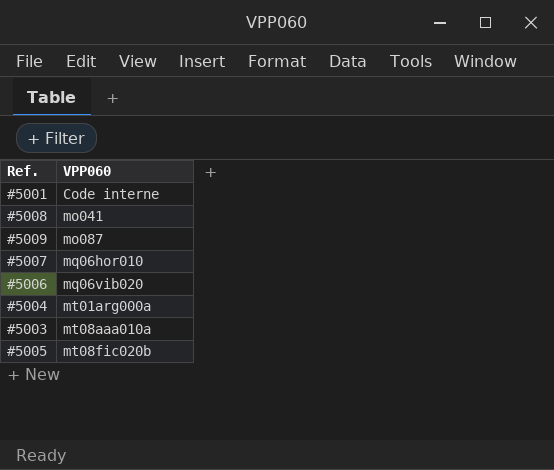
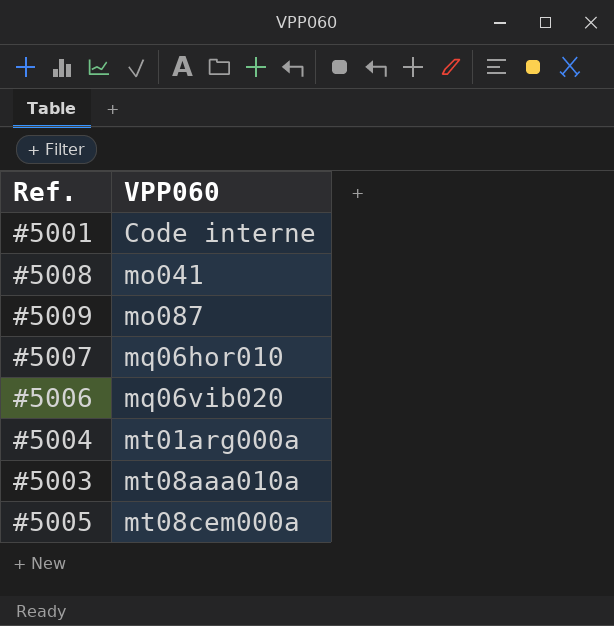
#5005 | VPP060: mt08fic020b -> mt08cem000a

